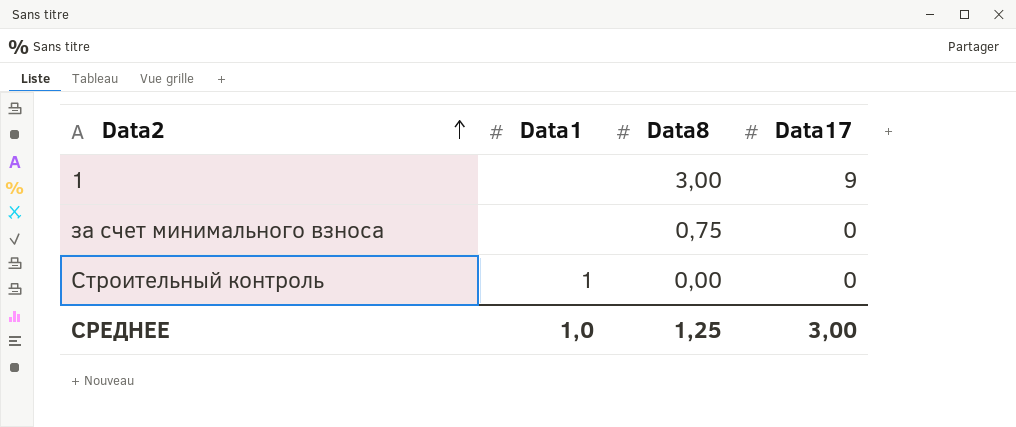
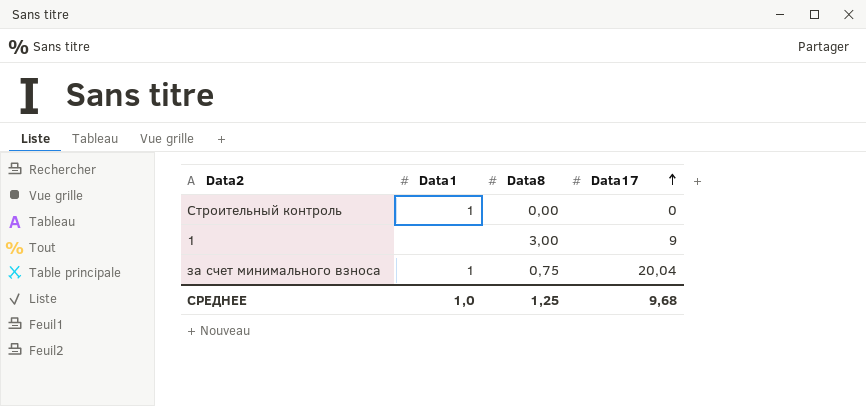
row order: Data2 ascending -> Data17 ascending
за счет минимального взноса | Data1: none -> 1
за счет минимального взноса | Data17: 0 -> 20,04
СРЕДНЕЕ | Data17: 3,00 -> 9,68

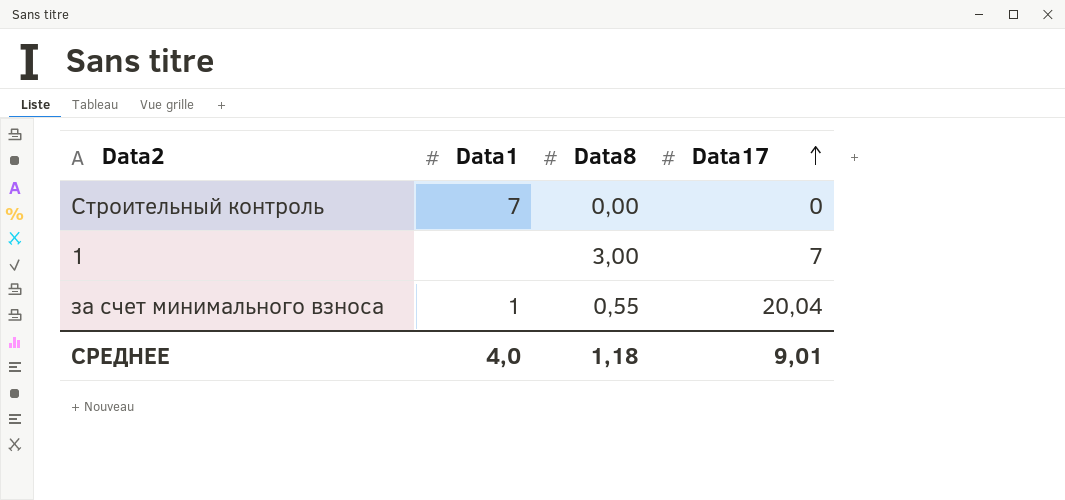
Строительный контроль | Data1: 1 -> 7
1 | Data17: 9 -> 7
за счет минимального взноса | Data8: 0,75 -> 0,55
СРЕДНЕЕ | Data1: 1,0 -> 4,0
СРЕДНЕЕ | Data8: 1,25 -> 1,18
СРЕДНЕЕ | Data17: 9,68 -> 9,01

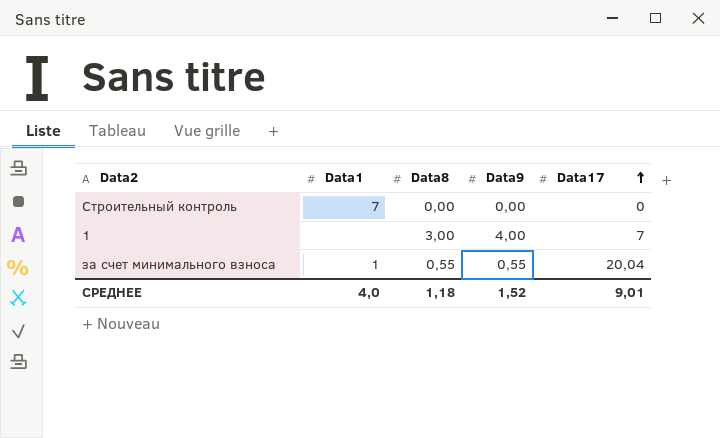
column Data9 | position: none -> 4

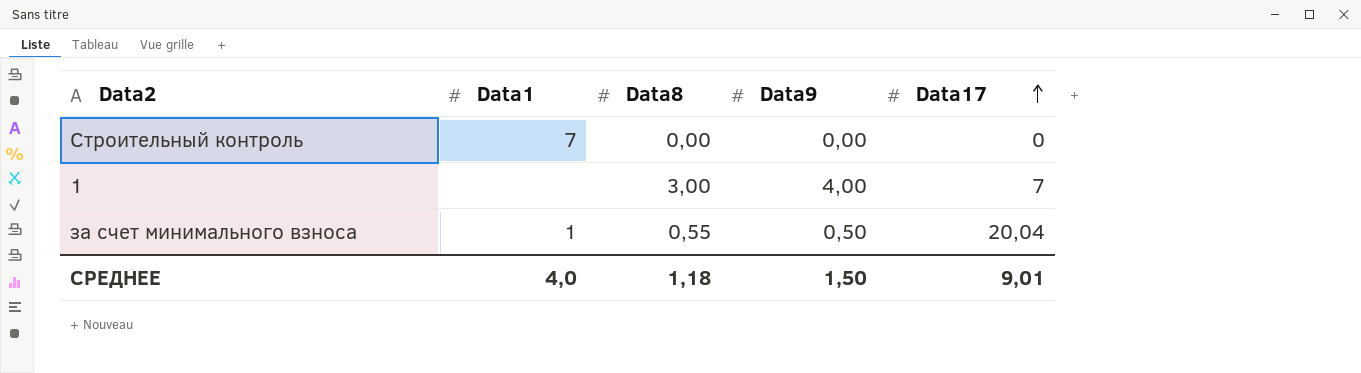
за счет минимального взноса | Data9: 0,55 -> 0,50
СРЕДНЕЕ | Data9: 1,52 -> 1,50

